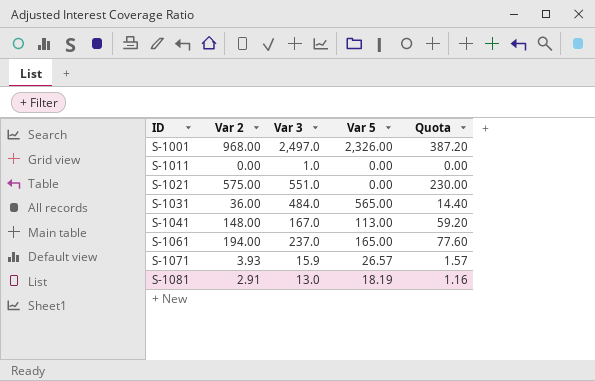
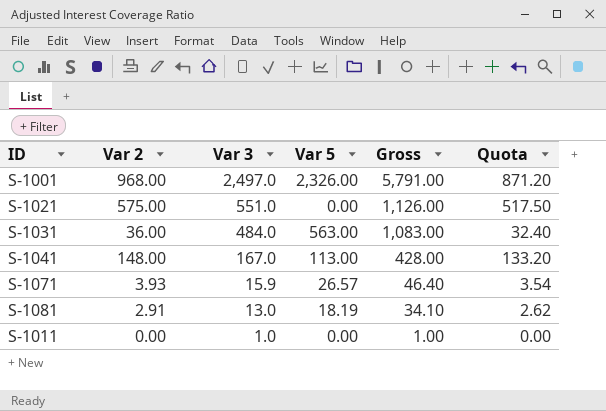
row order: ID ascending -> Var 3 descending
column Gross | formula: none -> [Var 2] + [Var 3] + [Var 5]
column Quota | formula: [Var 2] * 0.4 -> [Var 2] * 0.9
row S-1061: 194.00 | 237.0 | 165.00 | 77.60 -> none
S-1031 | Var 5: 565.00 -> 563.00

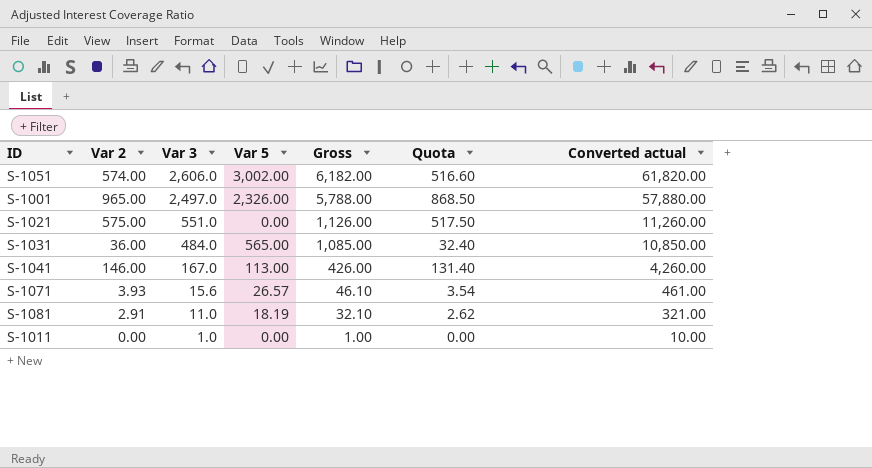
column Converted actual | formula: none -> [Gross] * 10
row S-1051: none -> 574.00 | 2,606.0 | 3,002.00 | 6,182.00 | 516.60 | 61,820.00
S-1001 | Var 2: 968.00 -> 965.00
S-1001 | Gross: 5,791.00 -> 5,788.00
S-1001 | Quota: 871.20 -> 868.50
S-1031 | Var 5: 563.00 -> 565.00
S-1031 | Gross: 1,083.00 -> 1,085.00
S-1041 | Var 2: 148.00 -> 146.00
S-1041 | Gross: 428.00 -> 426.00
S-1041 | Quota: 133.20 -> 131.40
S-1071 | Var 3: 15.9 -> 15.6
S-1071 | Gross: 46.40 -> 46.10
S-1081 | Var 3: 13.0 -> 11.0
S-1081 | Gross: 34.10 -> 32.10

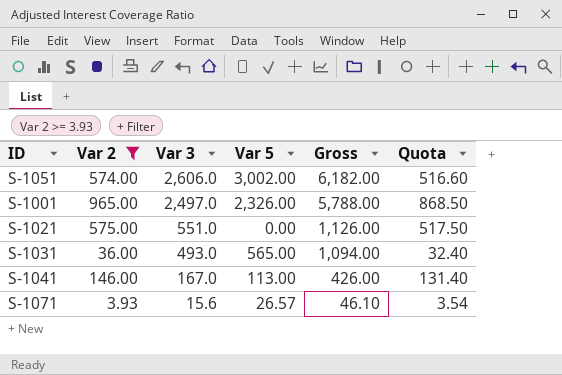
filter: none -> Var 2 >= 3.93
column Converted actual | formula: [Gross] * 10 -> none
S-1031 | Var 3: 484.0 -> 493.0
S-1031 | Gross: 1,085.00 -> 1,094.00

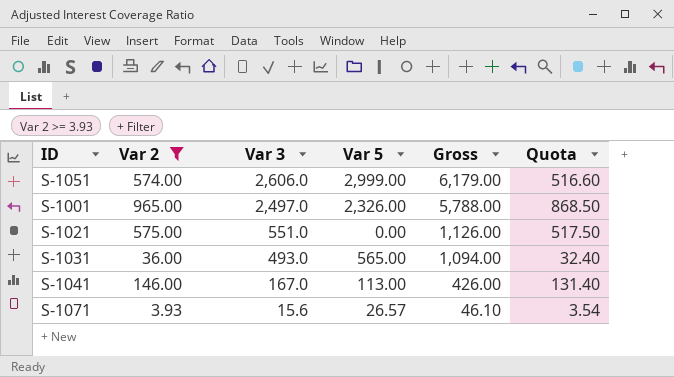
S-1051 | Var 5: 3,002.00 -> 2,999.00
S-1051 | Gross: 6,182.00 -> 6,179.00

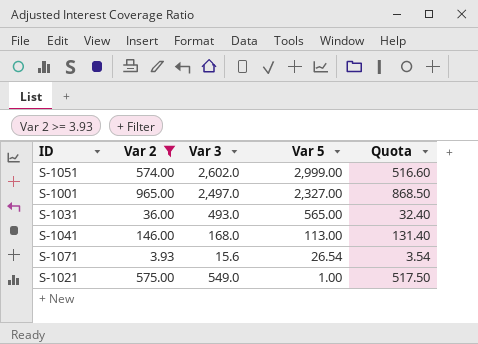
row order: Var 3 descending -> Var 5 descending
column Gross | formula: [Var 2] + [Var 3] + [Var 5] -> none
S-1051 | Var 3: 2,606.0 -> 2,602.0
S-1001 | Var 5: 2,326.00 -> 2,327.00
S-1041 | Var 3: 167.0 -> 168.0
S-1071 | Var 5: 26.57 -> 26.54
S-1021 | Var 3: 551.0 -> 549.0
S-1021 | Var 5: 0.00 -> 1.00

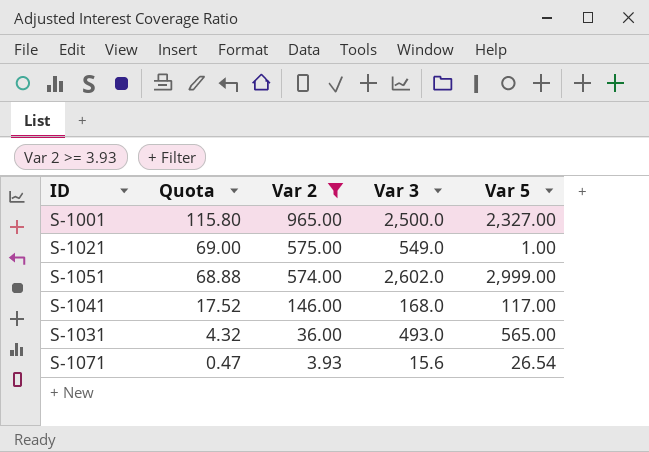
row order: Var 5 descending -> Quota descending
column Quota | formula: [Var 2] * 0.9 -> [Var 2] * 0.12
column Quota | position: 5 -> 2
S-1001 | Var 3: 2,497.0 -> 2,500.0
S-1041 | Var 5: 113.00 -> 117.00

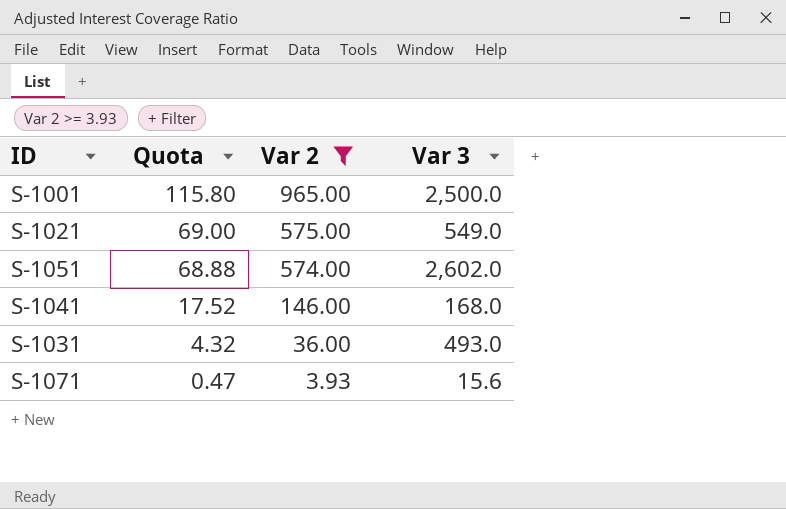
column Var 5 | position: 5 -> none

